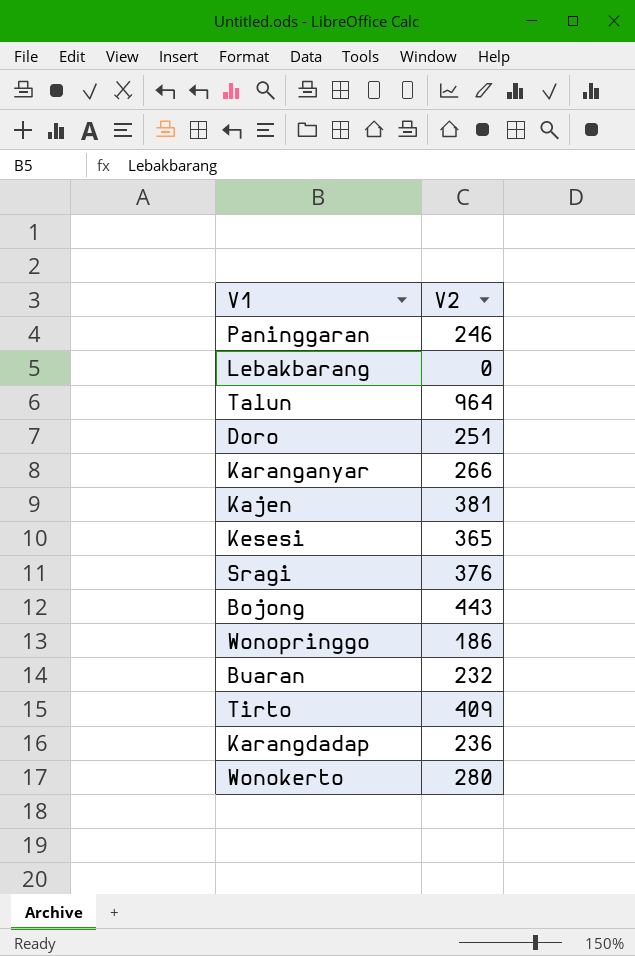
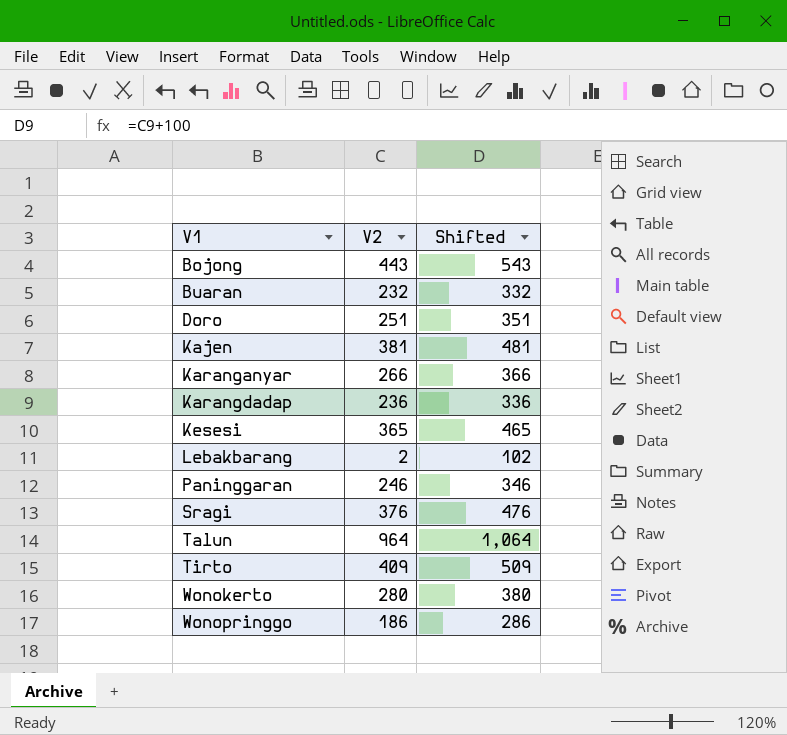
row order: none -> V1 ascending
column Shifted | formula: none -> [V2] + 100
Lebakbarang | V2: 0 -> 2

